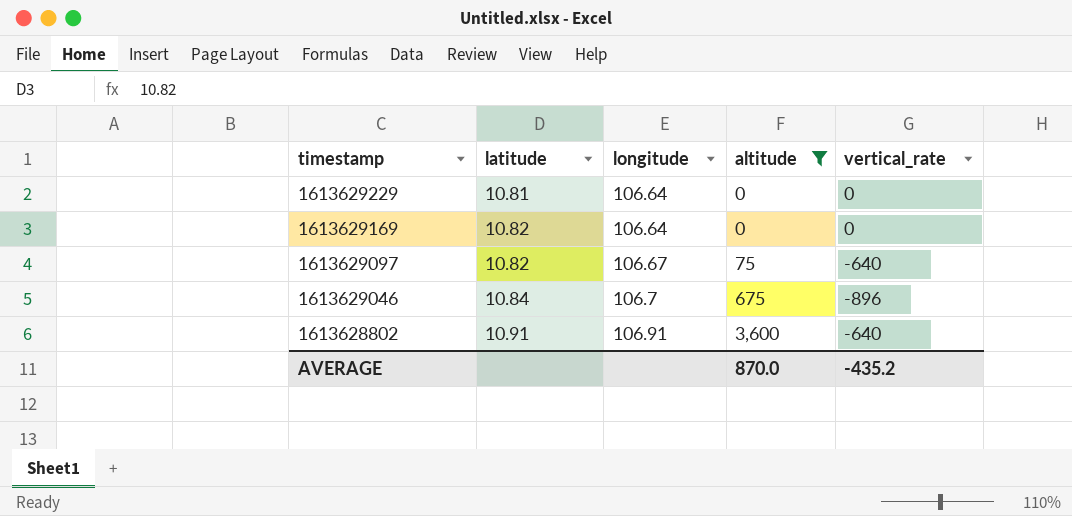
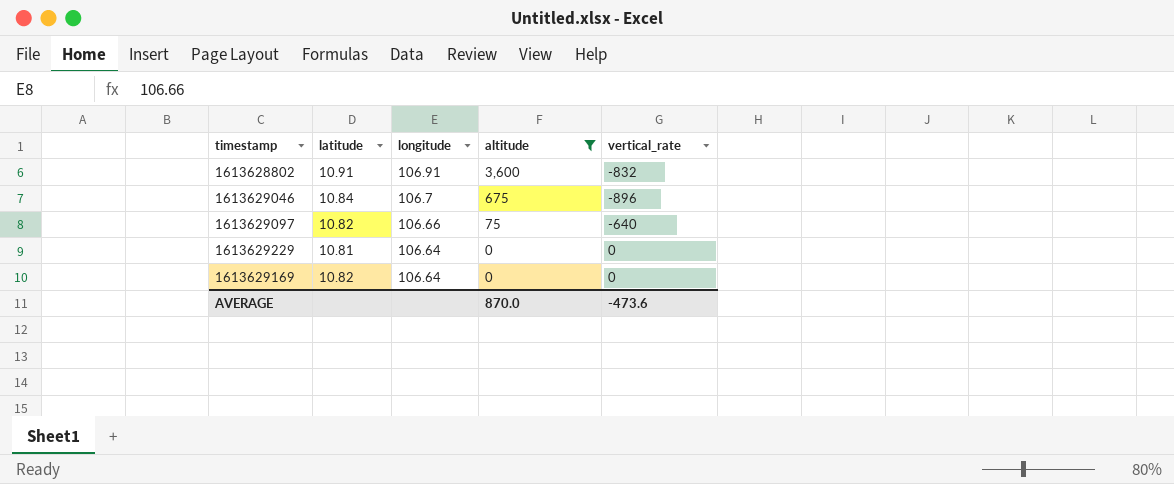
row order: timestamp descending -> longitude descending
1613628802 | vertical_rate: -640 -> -832
1613629097 | longitude: 106.67 -> 106.66
AVERAGE | vertical_rate: -435.2 -> -473.6

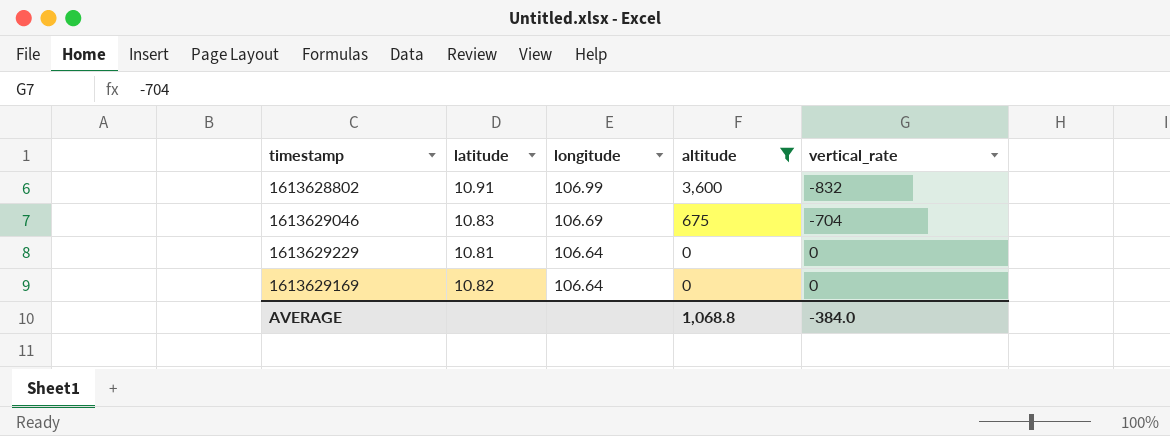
row 1613629097: 10.82 | 106.66 | 75 | -640 -> none
1613628802 | longitude: 106.91 -> 106.99
1613629046 | latitude: 10.84 -> 10.83
1613629046 | longitude: 106.7 -> 106.69
1613629046 | vertical_rate: -896 -> -704
AVERAGE | altitude: 870.0 -> 1,068.8
AVERAGE | vertical_rate: -473.6 -> -384.0

